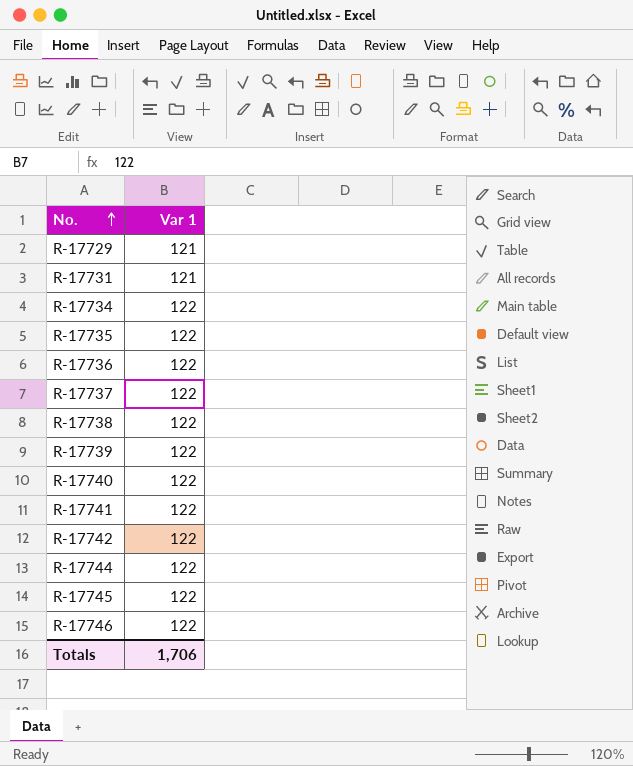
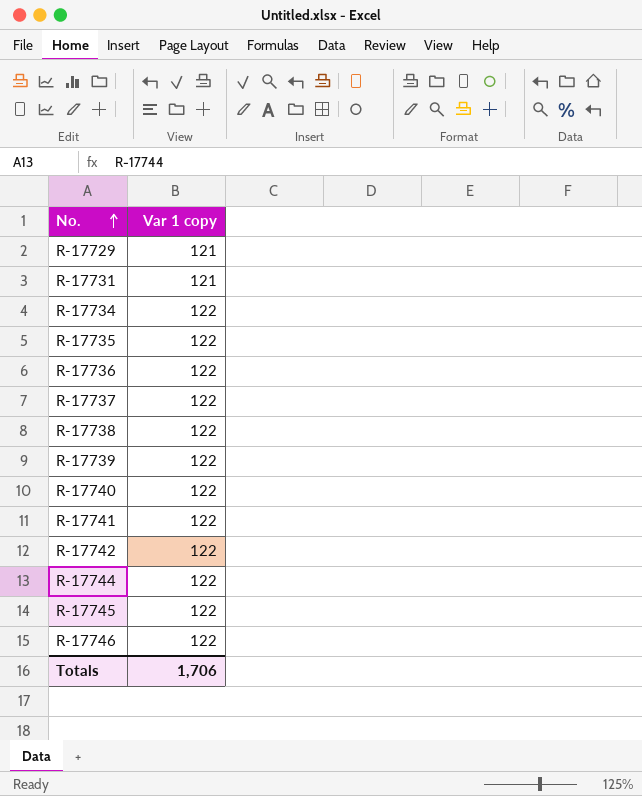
column name: Var 1 -> Var 1 copy

